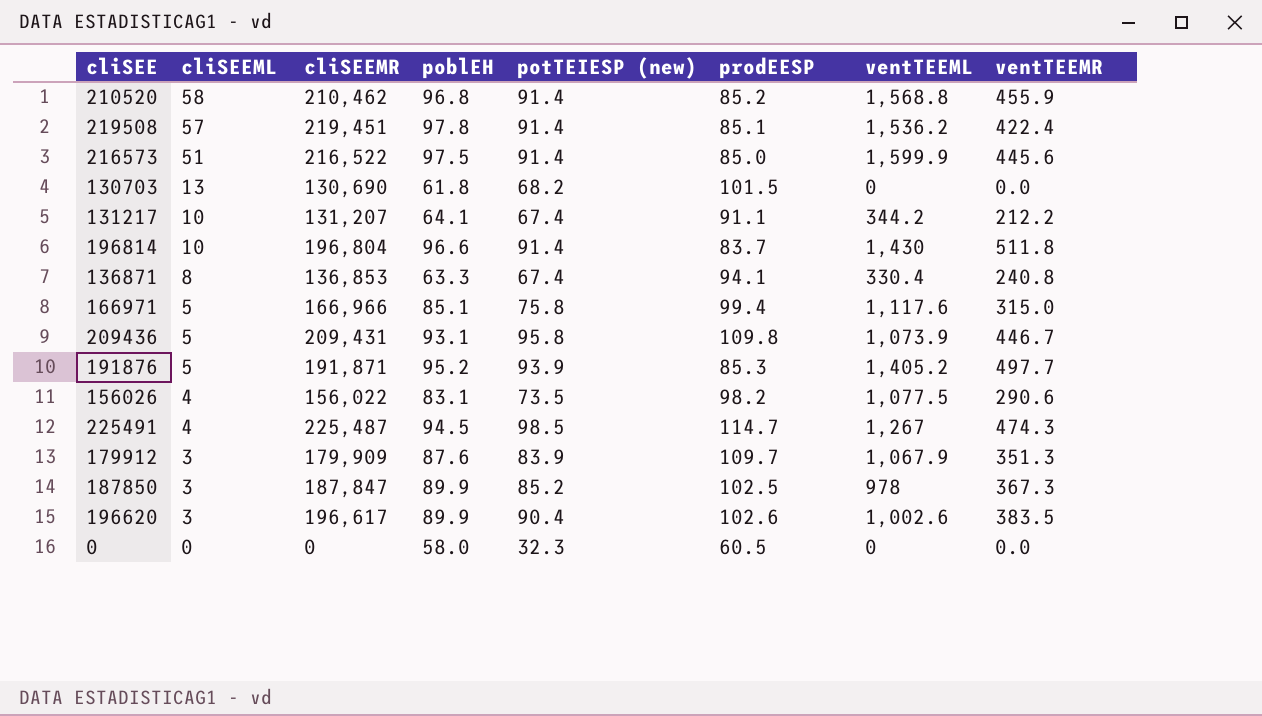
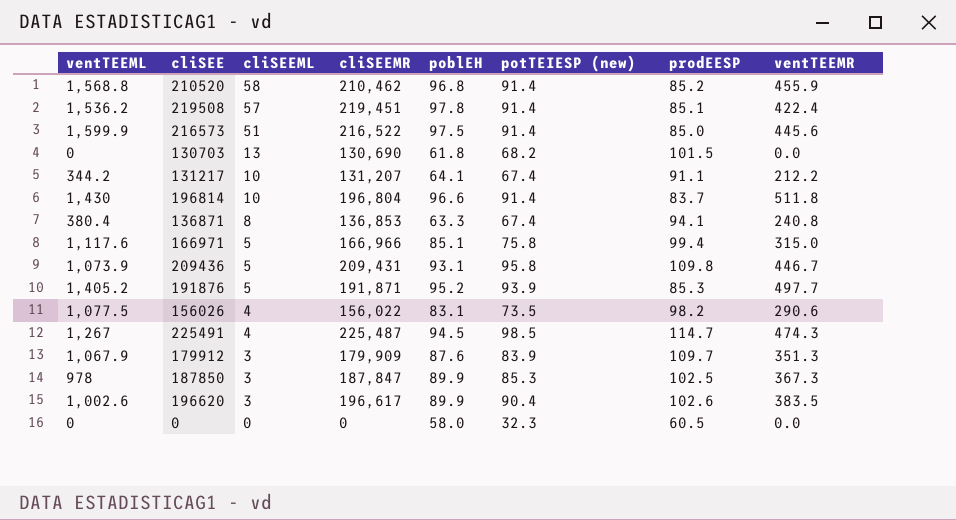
column ventTEEML | position: 7 -> 1
136871 | ventTEEML: 330.4 -> 380.4
187850 | potTEIESP (new): 85.2 -> 85.3

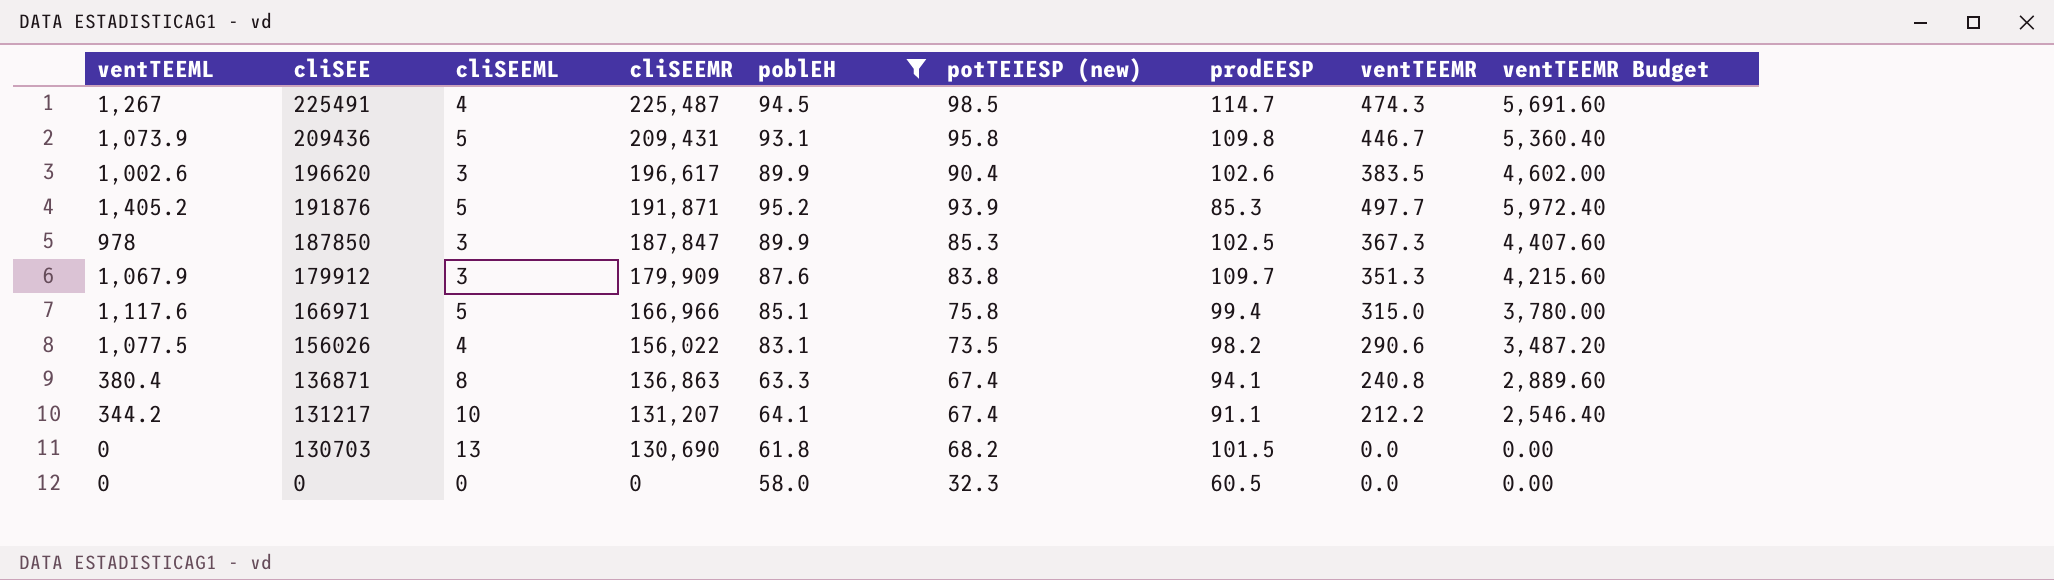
filter: none -> poblEH <= 95.2
row order: cliSEEML descending -> cliSEE descending
column ventTEEMR Budget | formula: none -> [ventTEEMR] * 12
179912 | potTEIESP (new): 83.9 -> 83.8
136871 | cliSEEMR: 136,853 -> 136,863

